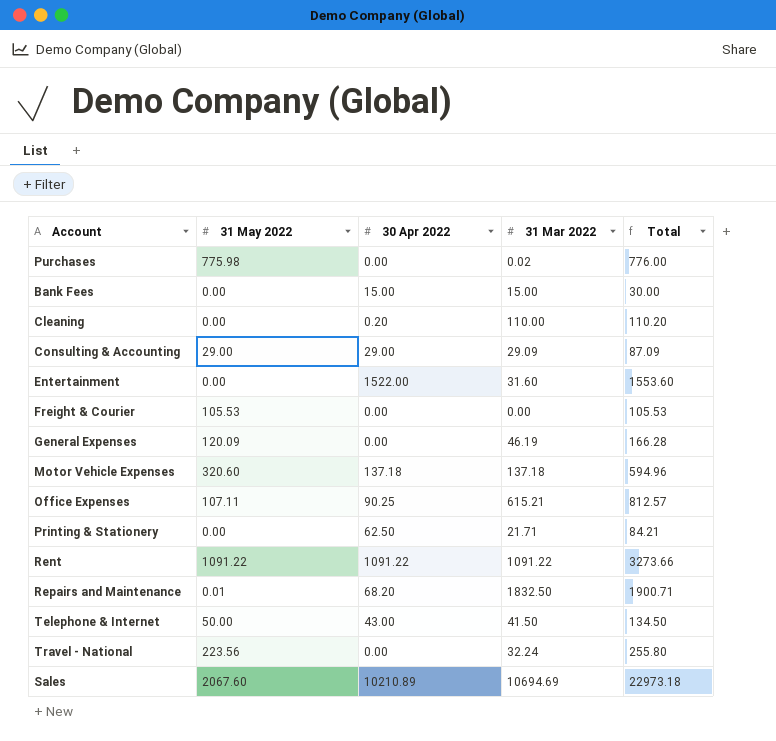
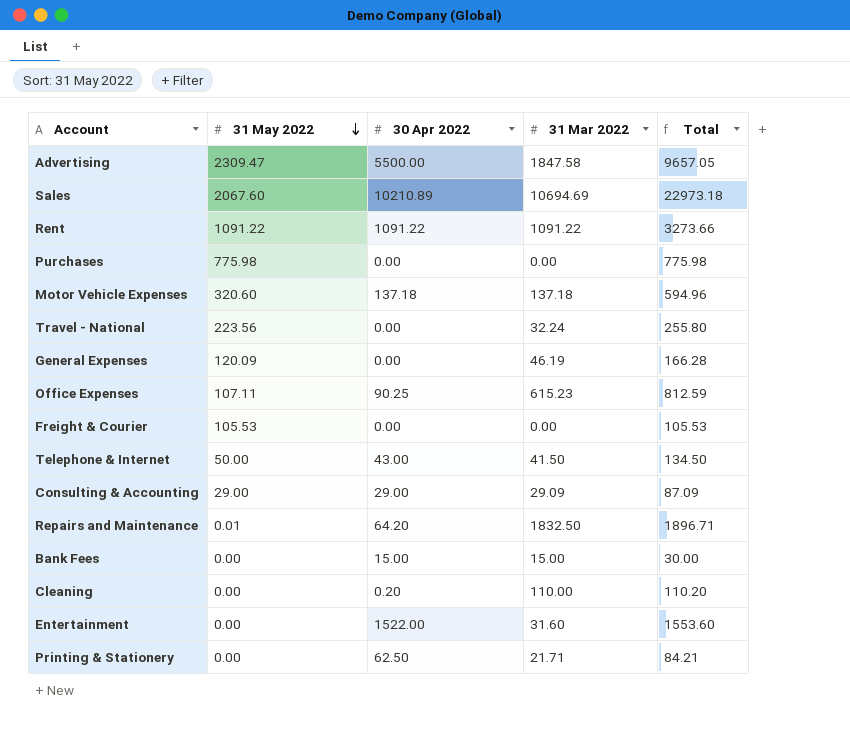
row order: none -> 31 May 2022 descending
row Advertising: none -> 2309.47 | 5500.00 | 1847.58 | 9657.05
Purchases | 31 Mar 2022: 0.02 -> 0.00
Purchases | Total: 776.00 -> 775.98
Office Expenses | 31 Mar 2022: 615.21 -> 615.23
Office Expenses | Total: 812.57 -> 812.59
Repairs and Maintenance | 30 Apr 2022: 68.20 -> 64.20
Repairs and Maintenance | Total: 1900.71 -> 1896.71

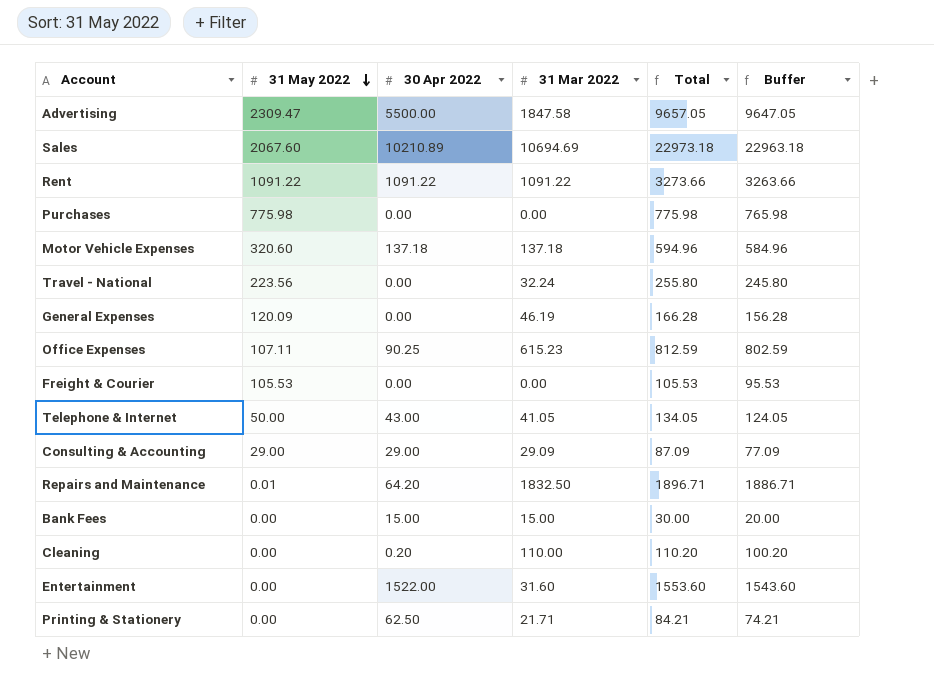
column Buffer | formula: none -> [Total] - 10
Telephone & Internet | 31 Mar 2022: 41.50 -> 41.05
Telephone & Internet | Total: 134.50 -> 134.05

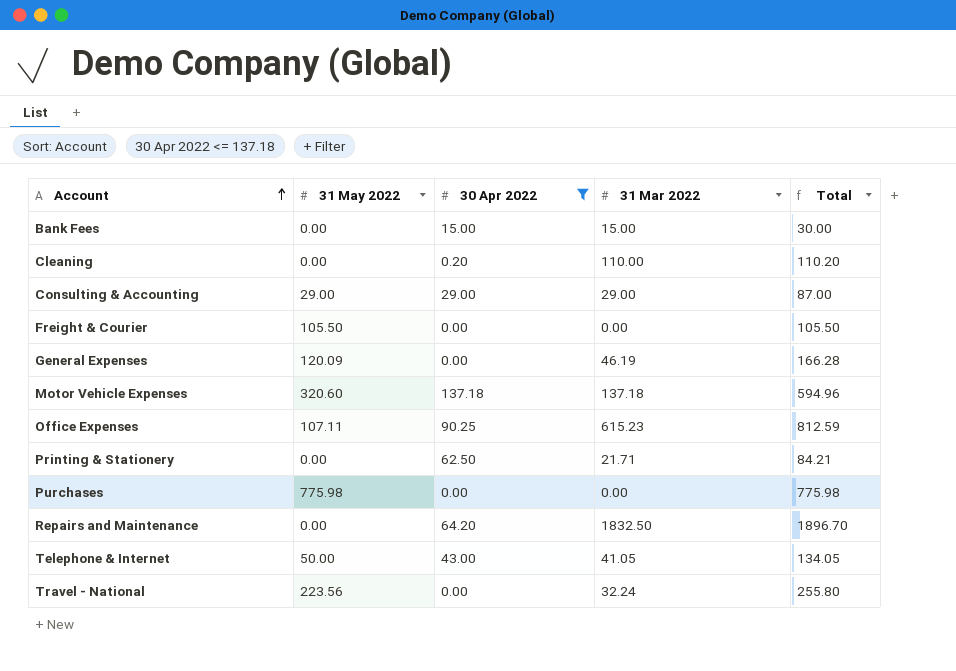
filter: none -> 30 Apr 2022 <= 137.18
row order: 31 May 2022 descending -> Account ascending
column Buffer | formula: [Total] - 10 -> none
Consulting & Accounting | 31 Mar 2022: 29.09 -> 29.00
Consulting & Accounting | Total: 87.09 -> 87.00
Freight & Courier | 31 May 2022: 105.53 -> 105.50
Freight & Courier | Total: 105.53 -> 105.50
Repairs and Maintenance | 31 May 2022: 0.01 -> 0.00
Repairs and Maintenance | Total: 1896.71 -> 1896.70

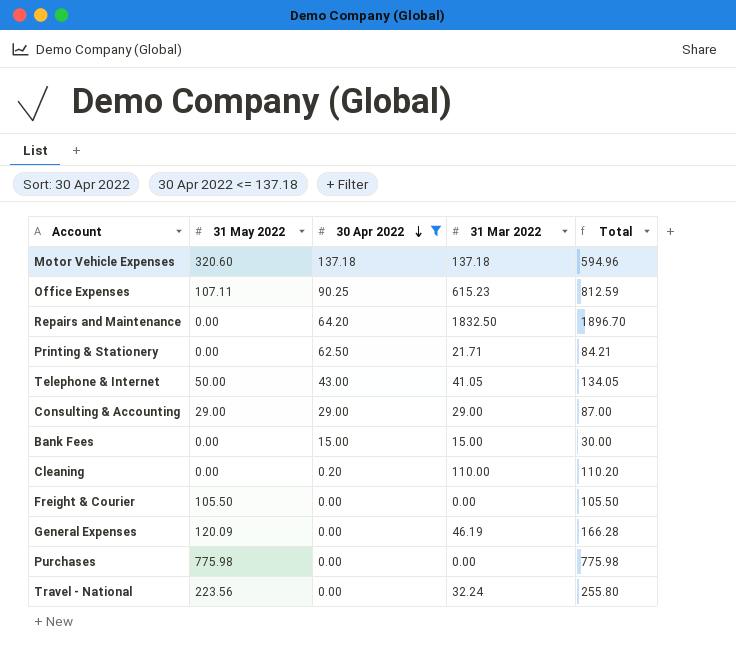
row order: Account ascending -> 30 Apr 2022 descending

